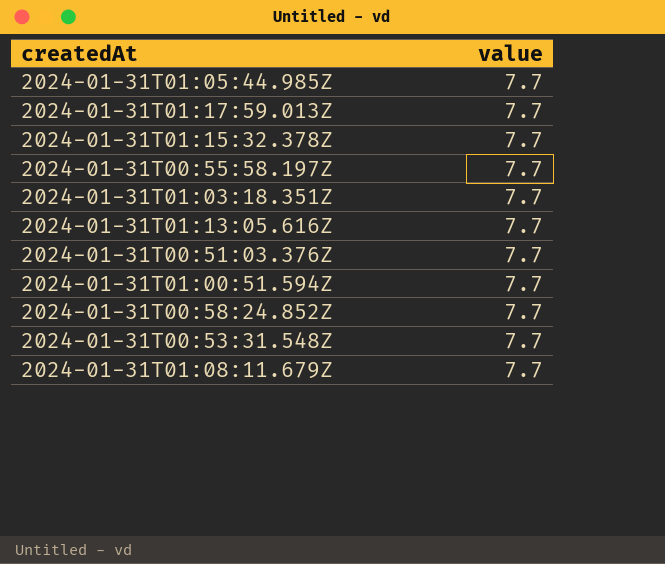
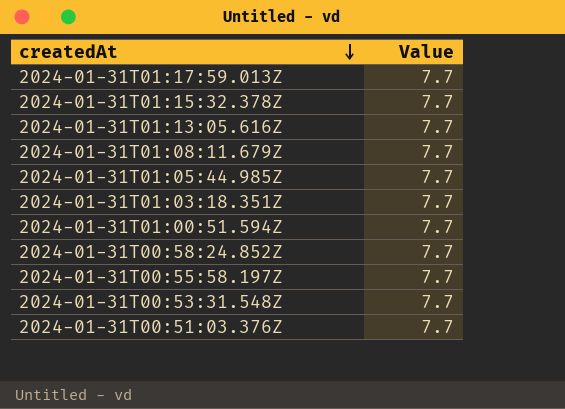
row order: none -> createdAt descending
column name: value -> Value

